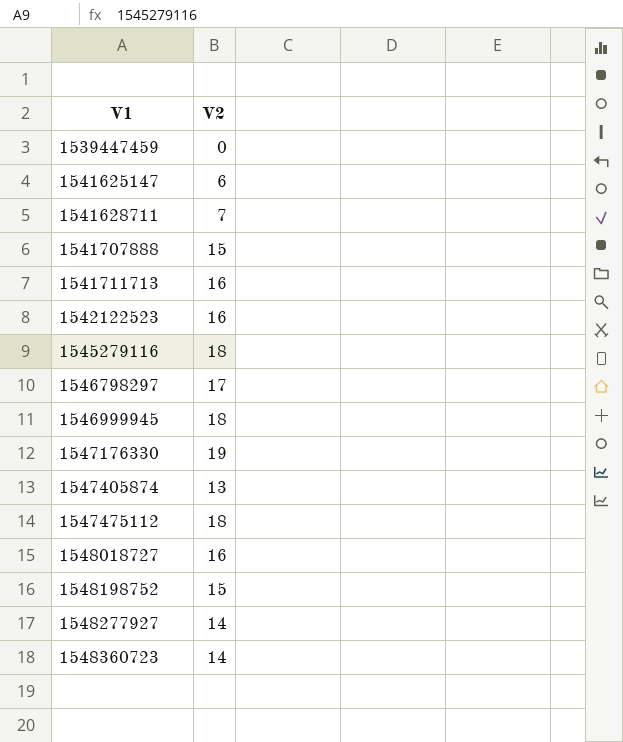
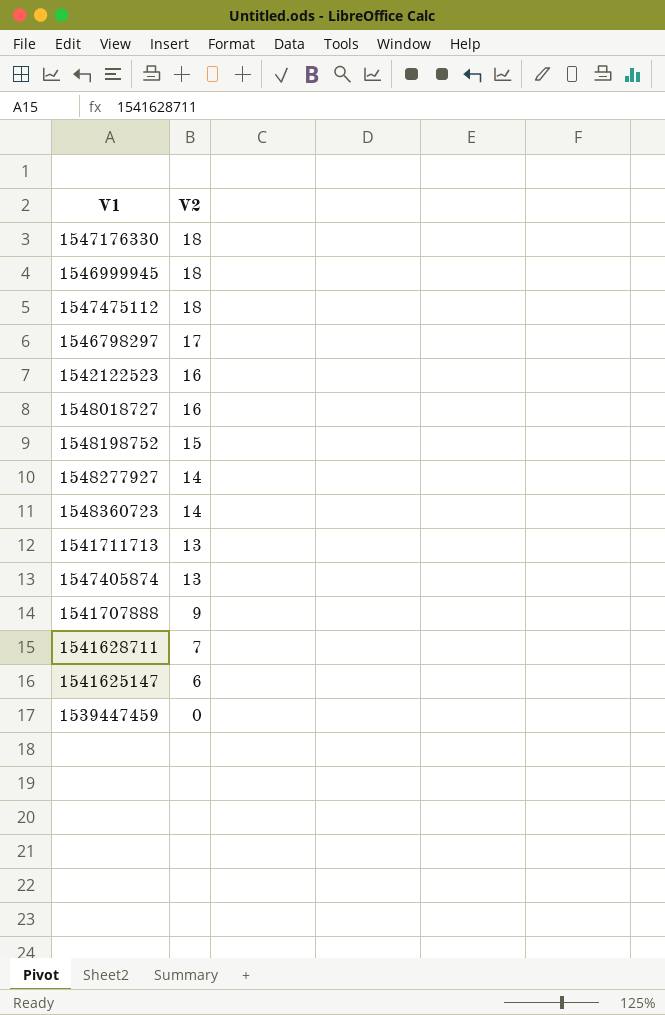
row order: V1 ascending -> V2 descending
row 1545279116: 18 -> none
1547176330 | V2: 19 -> 18
1541711713 | V2: 16 -> 13
1541707888 | V2: 15 -> 9

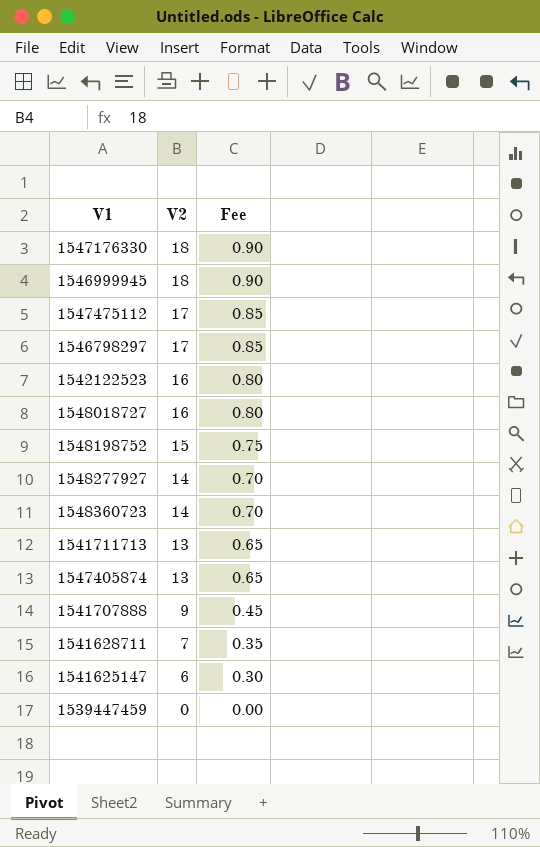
column Fee | formula: none -> [V2] * 0.05
1547475112 | V2: 18 -> 17

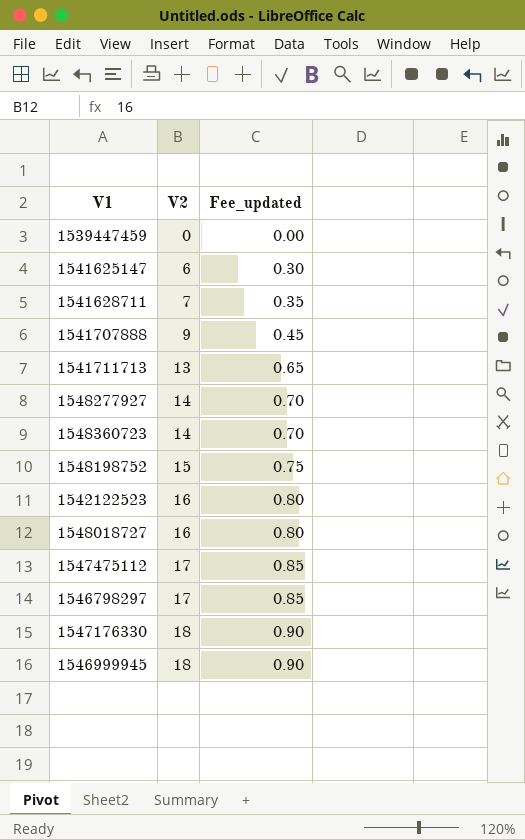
row order: V2 descending -> V2 ascending
column name: Fee -> Fee_updated
row 1547405874: 13 | 0.65 -> none

